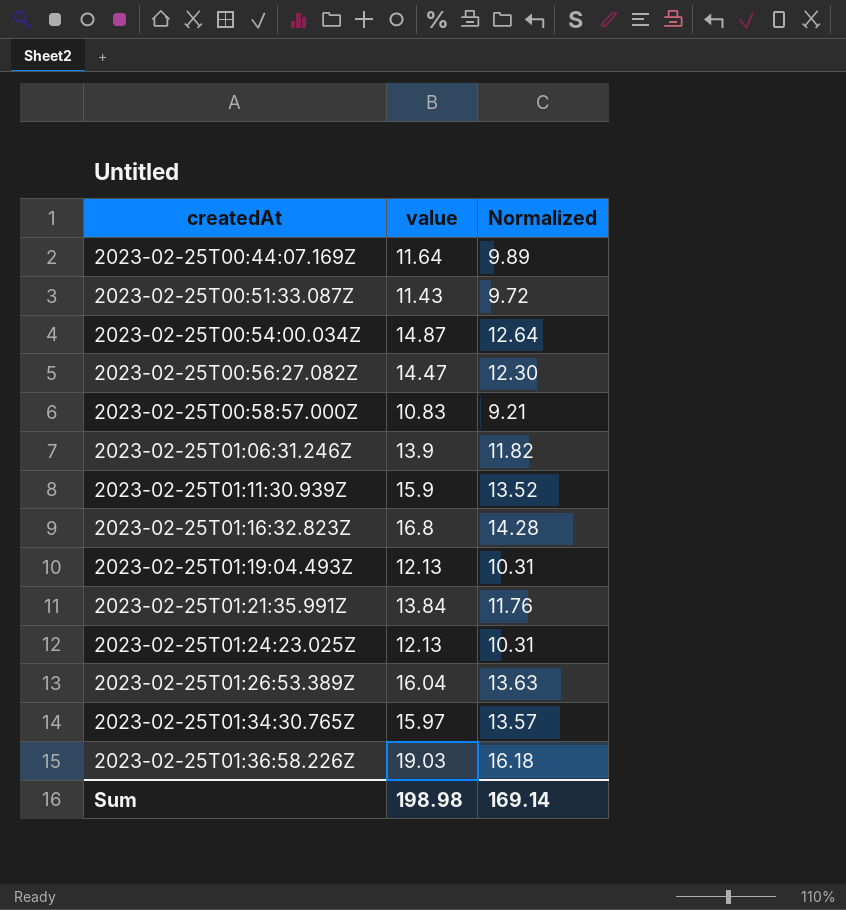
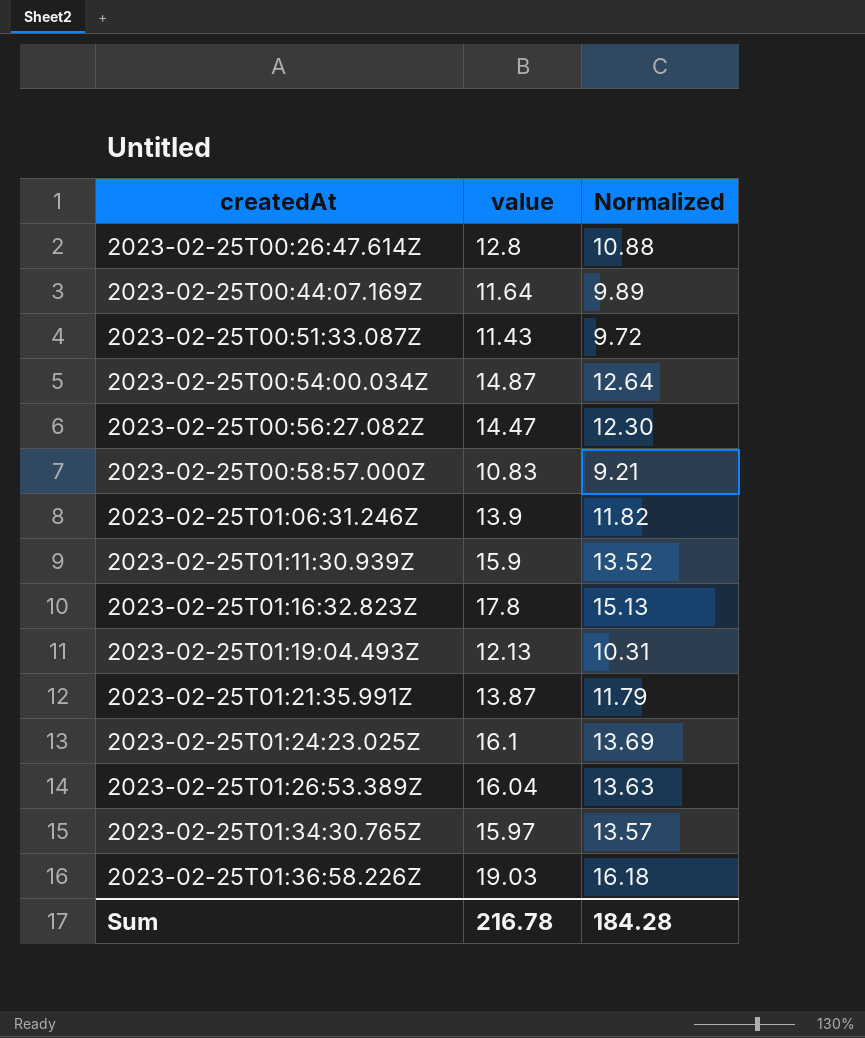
row 2023-02-25T00:26:47.614Z: none -> 12.8 | 10.88
2023-02-25T01:16:32.823Z | value: 16.8 -> 17.8
2023-02-25T01:16:32.823Z | Normalized: 14.28 -> 15.13
2023-02-25T01:21:35.991Z | value: 13.84 -> 13.87
2023-02-25T01:21:35.991Z | Normalized: 11.76 -> 11.79
2023-02-25T01:24:23.025Z | value: 12.13 -> 16.1
2023-02-25T01:24:23.025Z | Normalized: 10.31 -> 13.69
Sum | value: 198.98 -> 216.78
Sum | Normalized: 169.14 -> 184.28

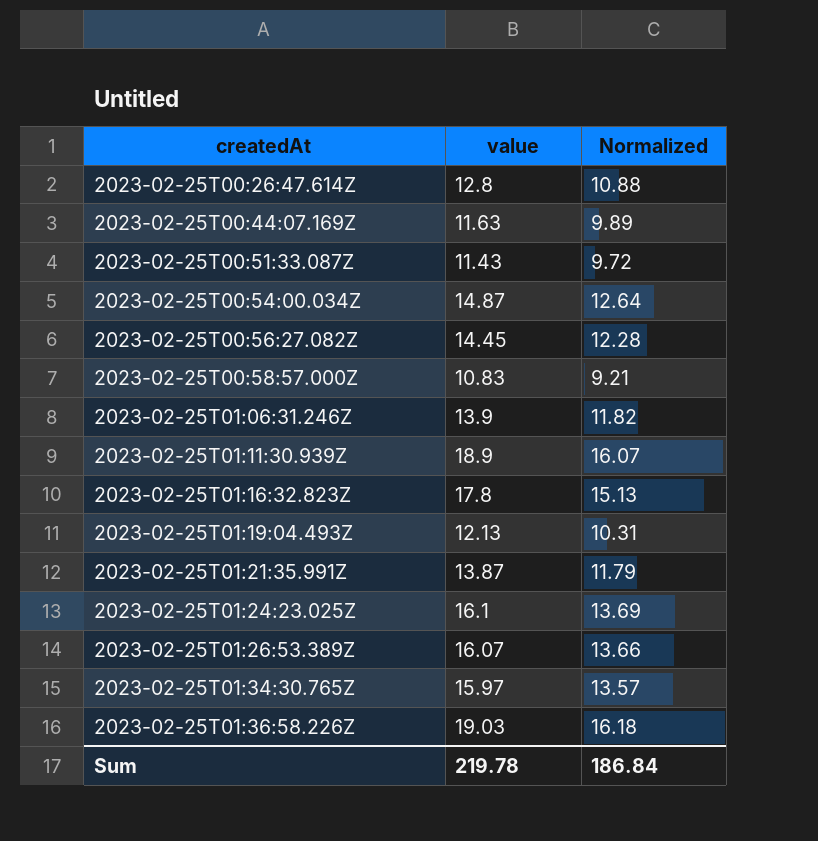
2023-02-25T00:44:07.169Z | value: 11.64 -> 11.63
2023-02-25T00:56:27.082Z | value: 14.47 -> 14.45
2023-02-25T00:56:27.082Z | Normalized: 12.30 -> 12.28
2023-02-25T01:11:30.939Z | value: 15.9 -> 18.9
2023-02-25T01:11:30.939Z | Normalized: 13.52 -> 16.07
2023-02-25T01:26:53.389Z | value: 16.04 -> 16.07
2023-02-25T01:26:53.389Z | Normalized: 13.63 -> 13.66
Sum | value: 216.78 -> 219.78
Sum | Normalized: 184.28 -> 186.84

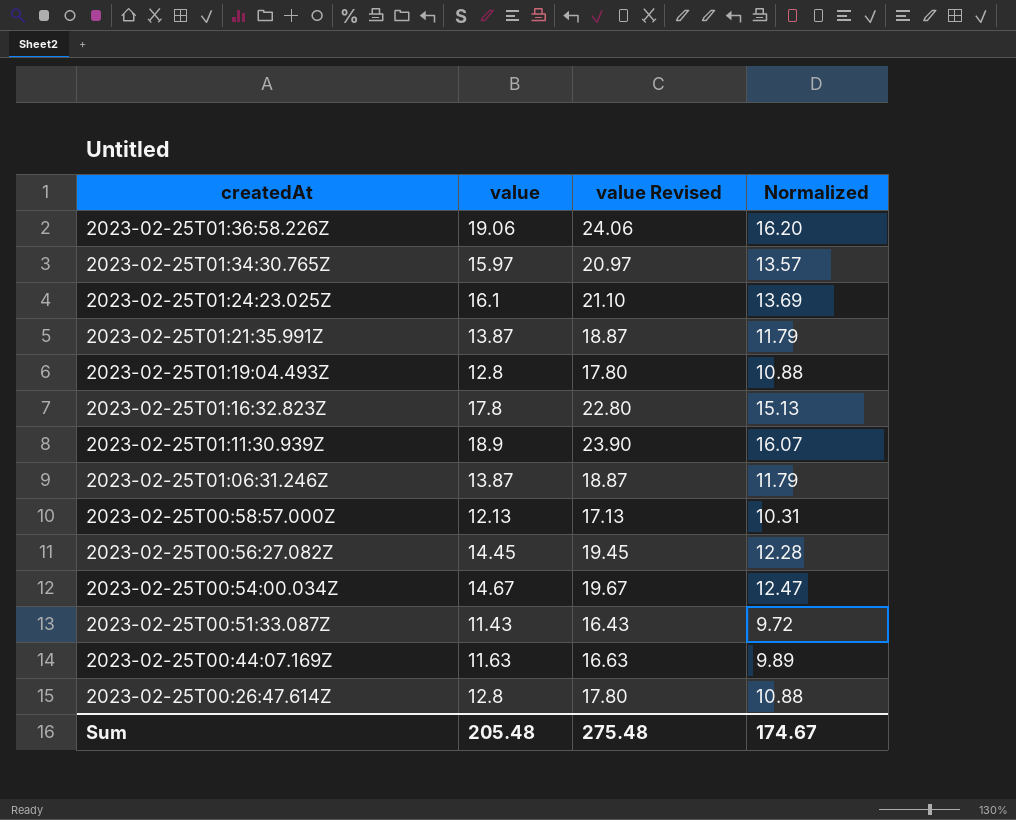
row order: createdAt ascending -> createdAt descending
column value Revised | formula: none -> [value] + 5
row 2023-02-25T01:26:53.389Z: 16.07 | 13.66 -> none
2023-02-25T01:36:58.226Z | value: 19.03 -> 19.06
2023-02-25T01:36:58.226Z | Normalized: 16.18 -> 16.20
2023-02-25T01:19:04.493Z | value: 12.13 -> 12.8
2023-02-25T01:19:04.493Z | Normalized: 10.31 -> 10.88
2023-02-25T01:06:31.246Z | value: 13.9 -> 13.87
2023-02-25T01:06:31.246Z | Normalized: 11.82 -> 11.79
2023-02-25T00:58:57.000Z | value: 10.83 -> 12.13
2023-02-25T00:58:57.000Z | Normalized: 9.21 -> 10.31
2023-02-25T00:54:00.034Z | value: 14.87 -> 14.67
2023-02-25T00:54:00.034Z | Normalized: 12.64 -> 12.47
Sum | value: 219.78 -> 205.48
Sum | Normalized: 186.84 -> 174.67

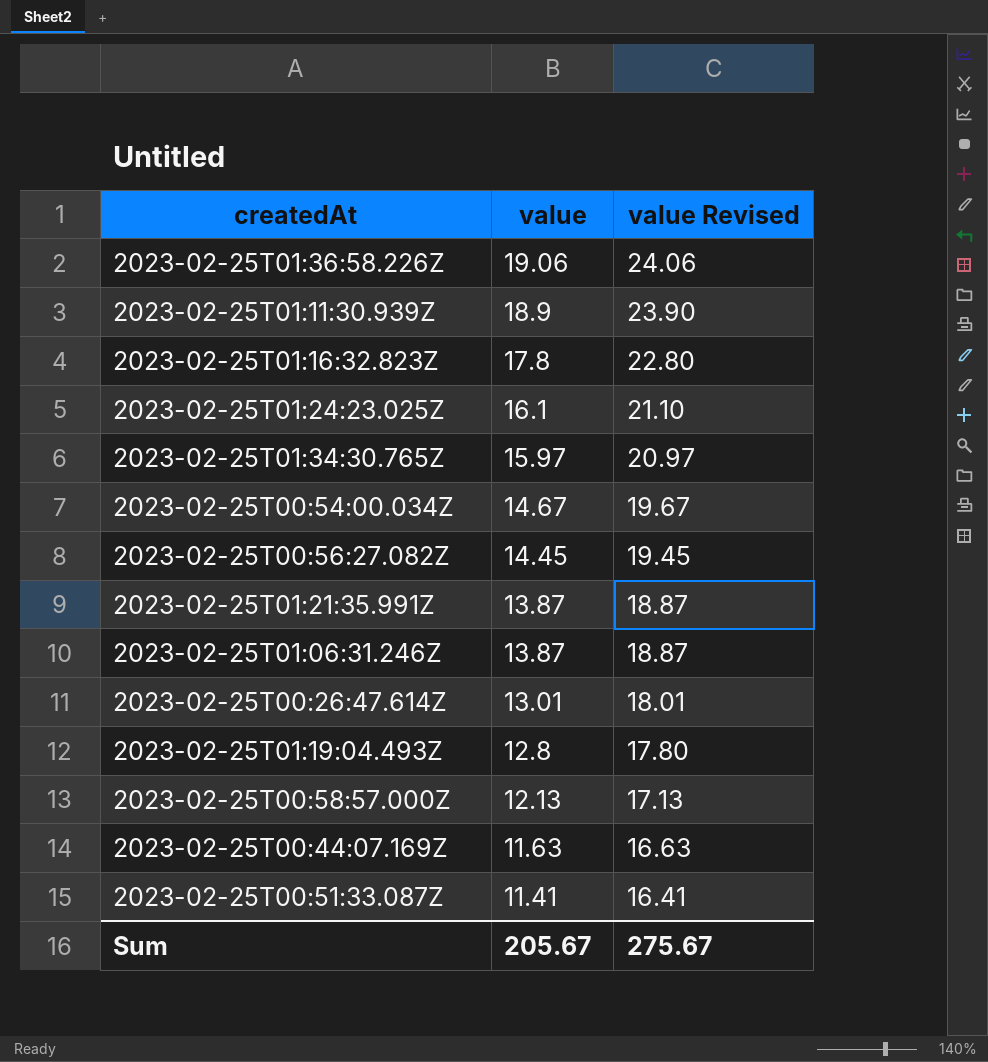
row order: createdAt descending -> value descending
column Normalized | formula: [value] * 0.85 -> none
2023-02-25T00:26:47.614Z | value: 12.8 -> 13.01
2023-02-25T00:26:47.614Z | value Revised: 17.80 -> 18.01
2023-02-25T00:51:33.087Z | value: 11.43 -> 11.41
2023-02-25T00:51:33.087Z | value Revised: 16.43 -> 16.41
Sum | value: 205.48 -> 205.67
Sum | value Revised: 275.48 -> 275.67

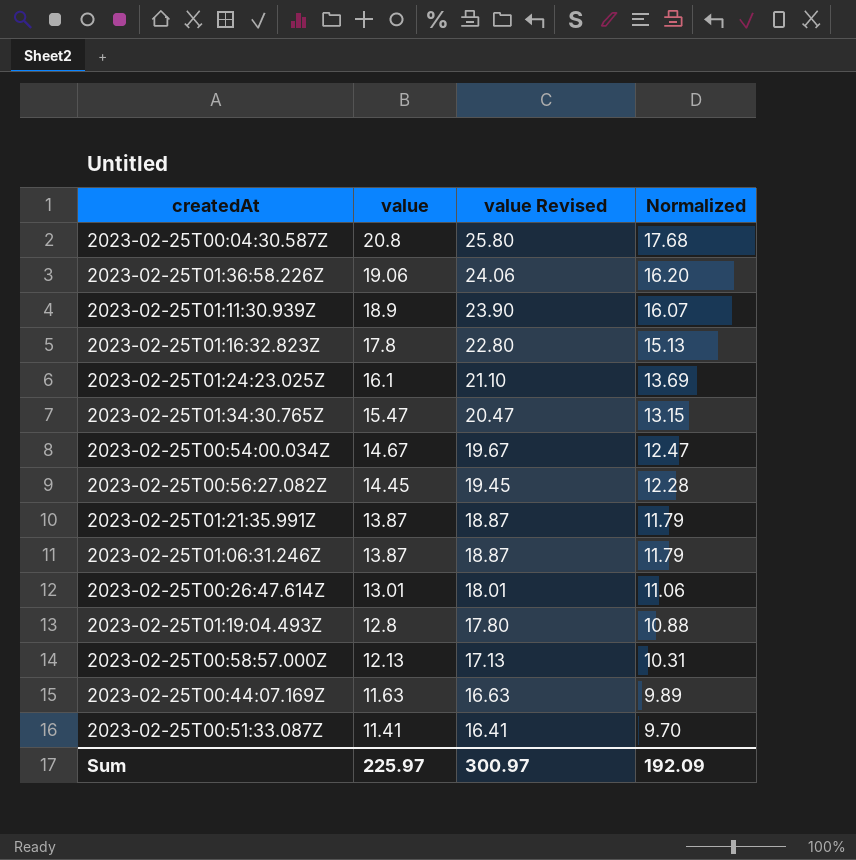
column Normalized | formula: none -> [value] * 0.85
row 2023-02-25T00:04:30.587Z: none -> 20.8 | 25.80 | 17.68
2023-02-25T01:34:30.765Z | value: 15.97 -> 15.47
2023-02-25T01:34:30.765Z | value Revised: 20.97 -> 20.47
Sum | value: 205.67 -> 225.97
Sum | value Revised: 275.67 -> 300.97

